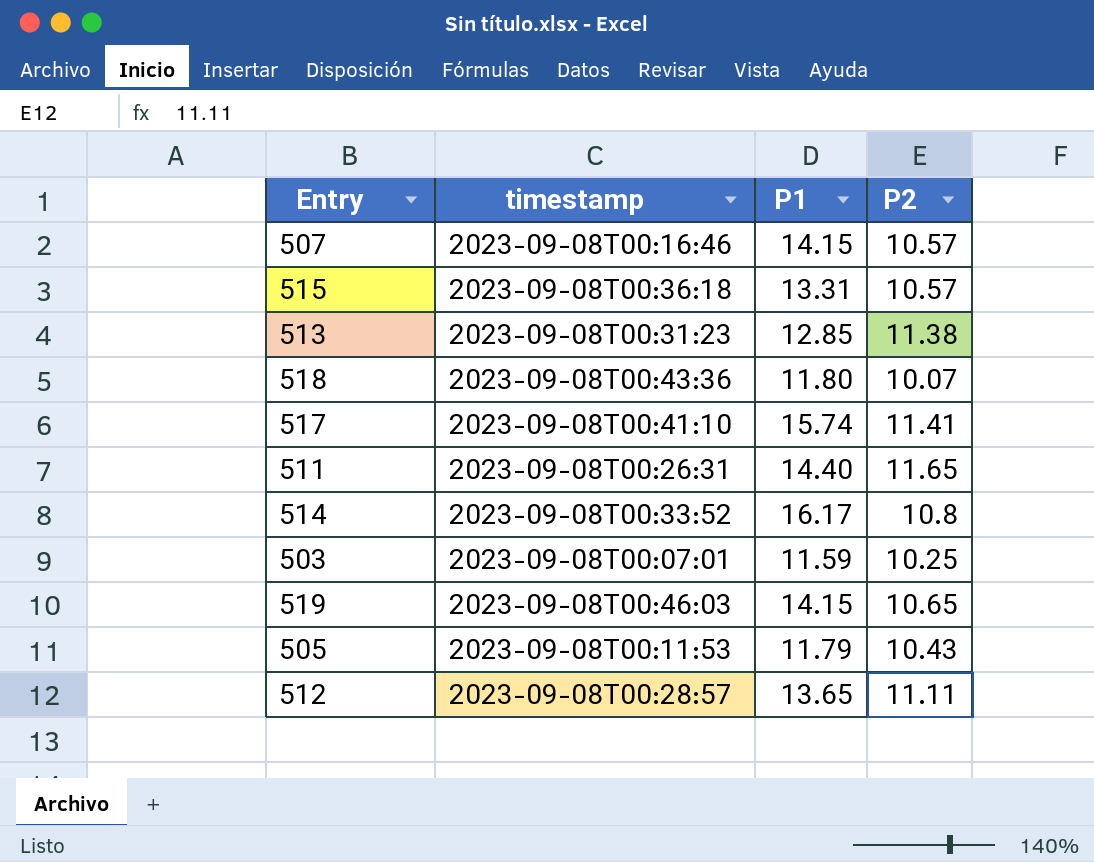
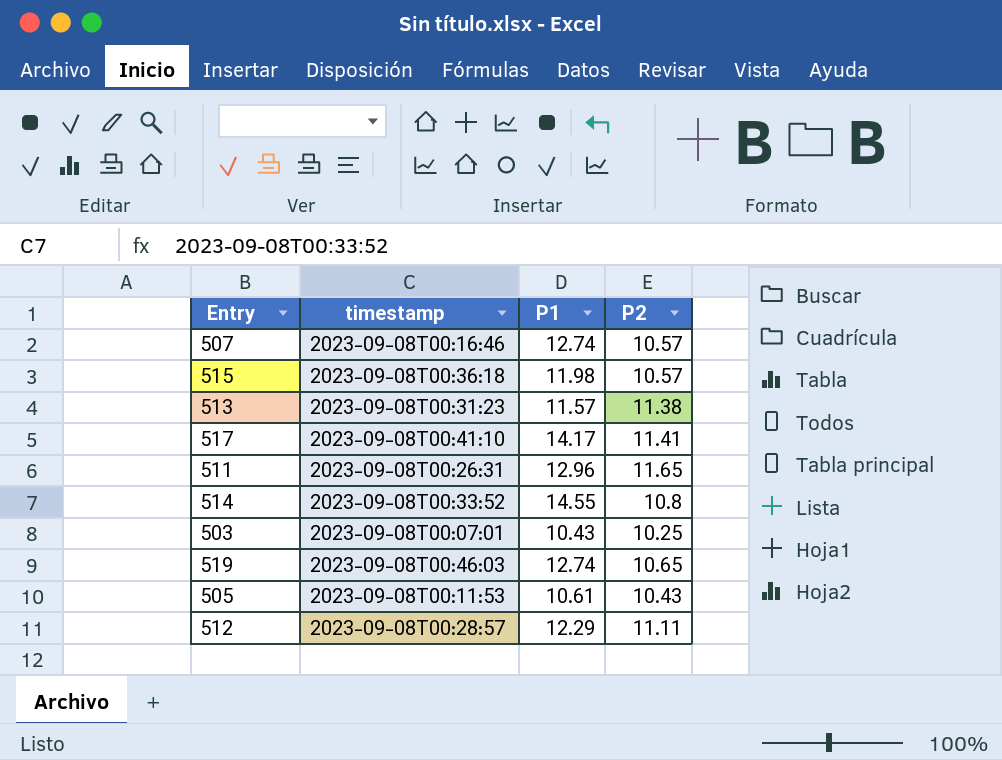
row 518: 2023-09-08T00:43:36 | 11.80 | 10.07 -> none
507 | P1: 14.15 -> 12.74
515 | P1: 13.31 -> 11.98
513 | P1: 12.85 -> 11.57
517 | P1: 15.74 -> 14.17
511 | P1: 14.40 -> 12.96
514 | P1: 16.17 -> 14.55
503 | P1: 11.59 -> 10.43
519 | P1: 14.15 -> 12.74
505 | P1: 11.79 -> 10.61
512 | P1: 13.65 -> 12.29

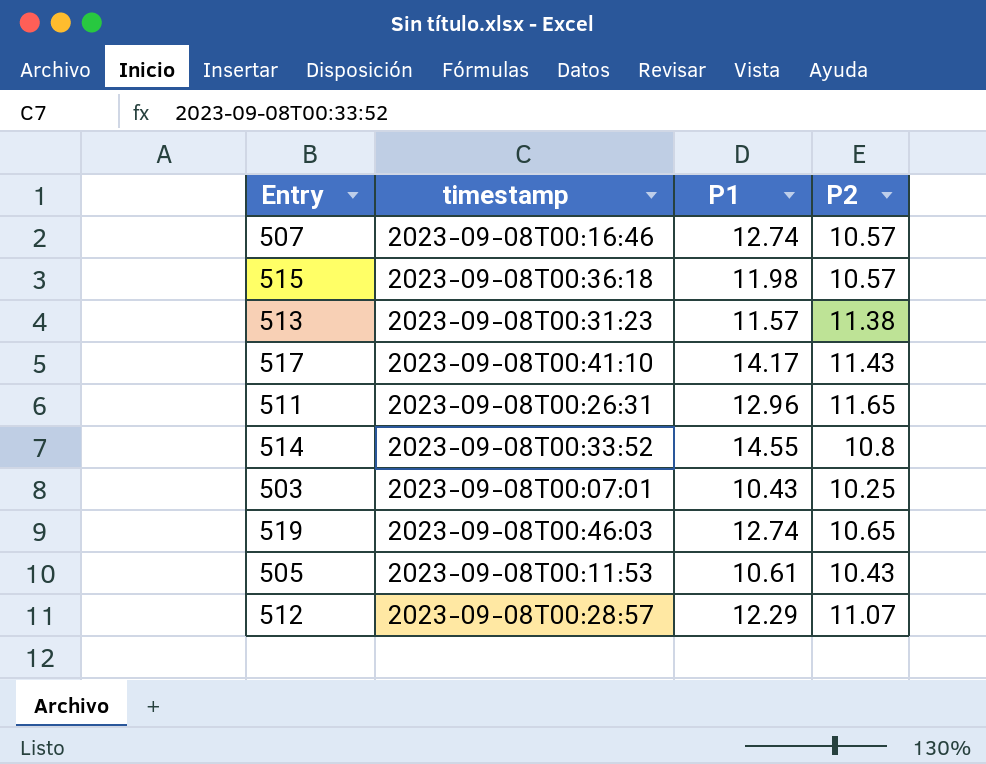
517 | P2: 11.41 -> 11.43
512 | P2: 11.11 -> 11.07

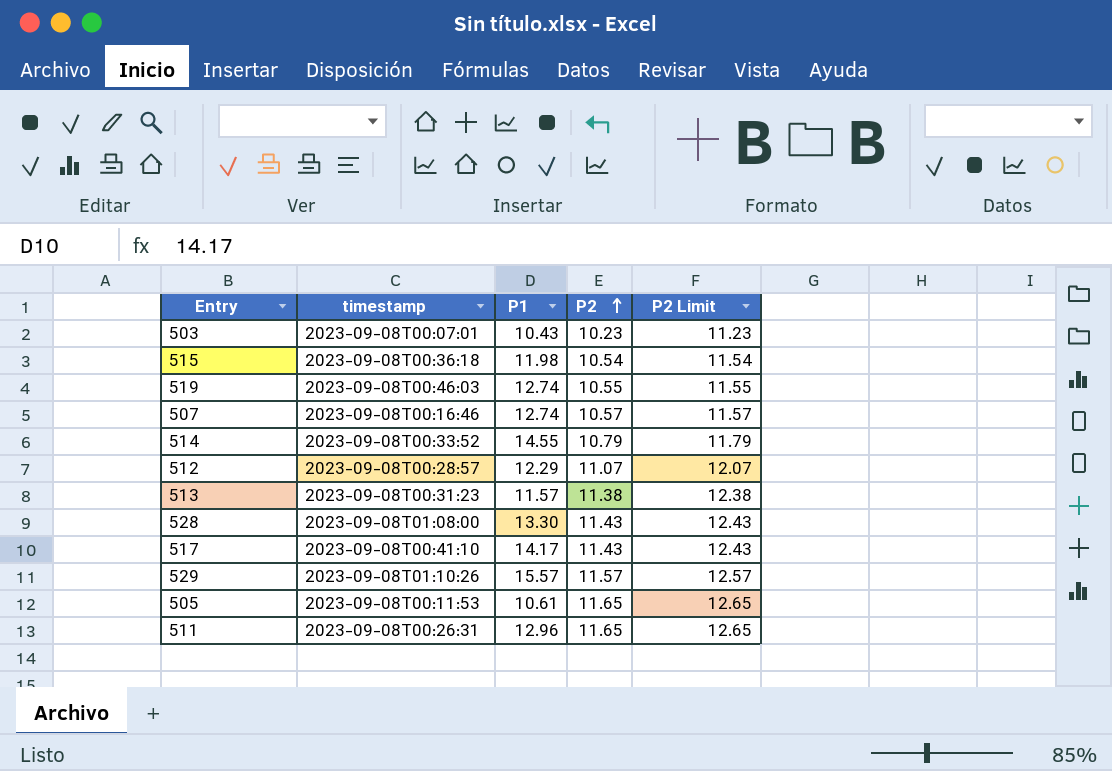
row order: none -> P2 ascending
column P2 Limit | formula: none -> [P2] + 1
503 | P2: 10.25 -> 10.23
515 | P2: 10.57 -> 10.54
519 | P2: 10.65 -> 10.55
514 | P2: 10.8 -> 10.79
row 528: none -> 2023-09-08T01:08:00 | 13.30 | 11.43 | 12.43
row 529: none -> 2023-09-08T01:10:26 | 15.57 | 11.57 | 12.57
505 | P2: 10.43 -> 11.65

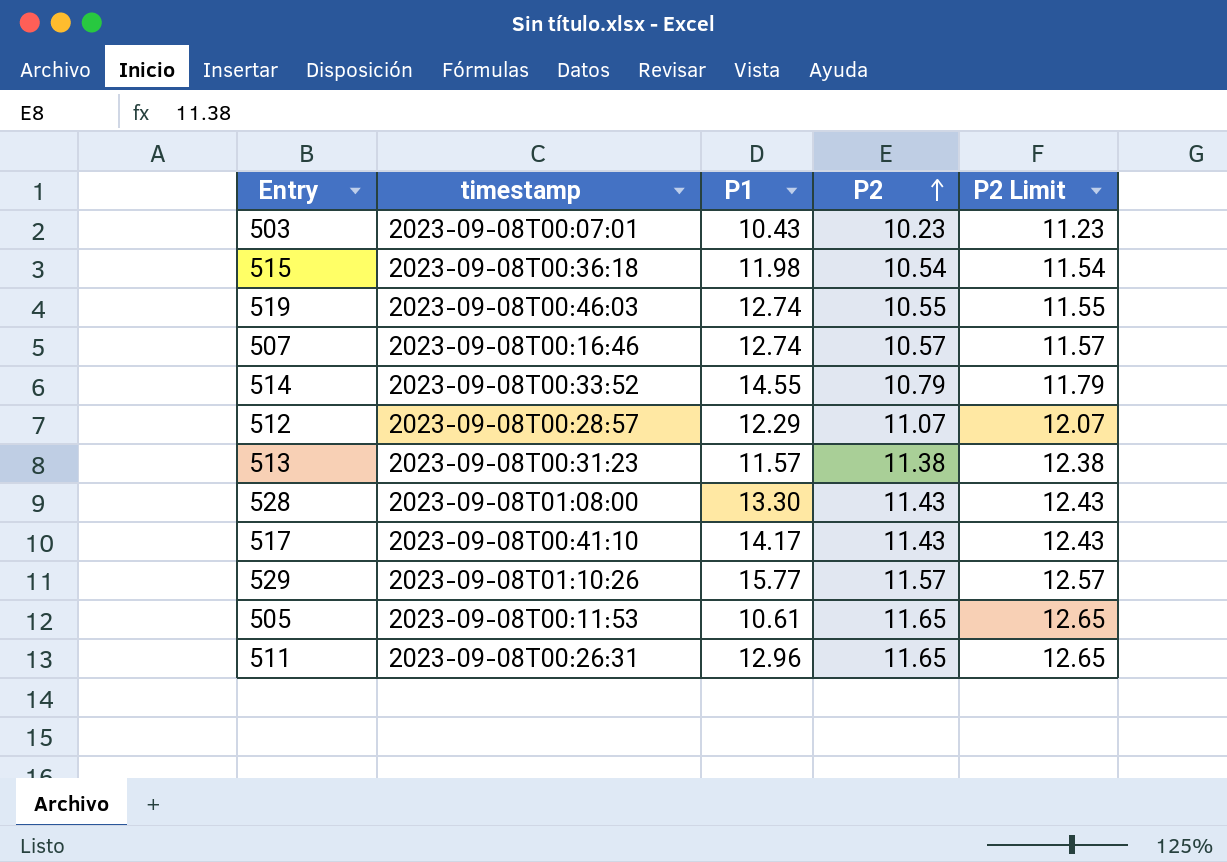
529 | P1: 15.57 -> 15.77

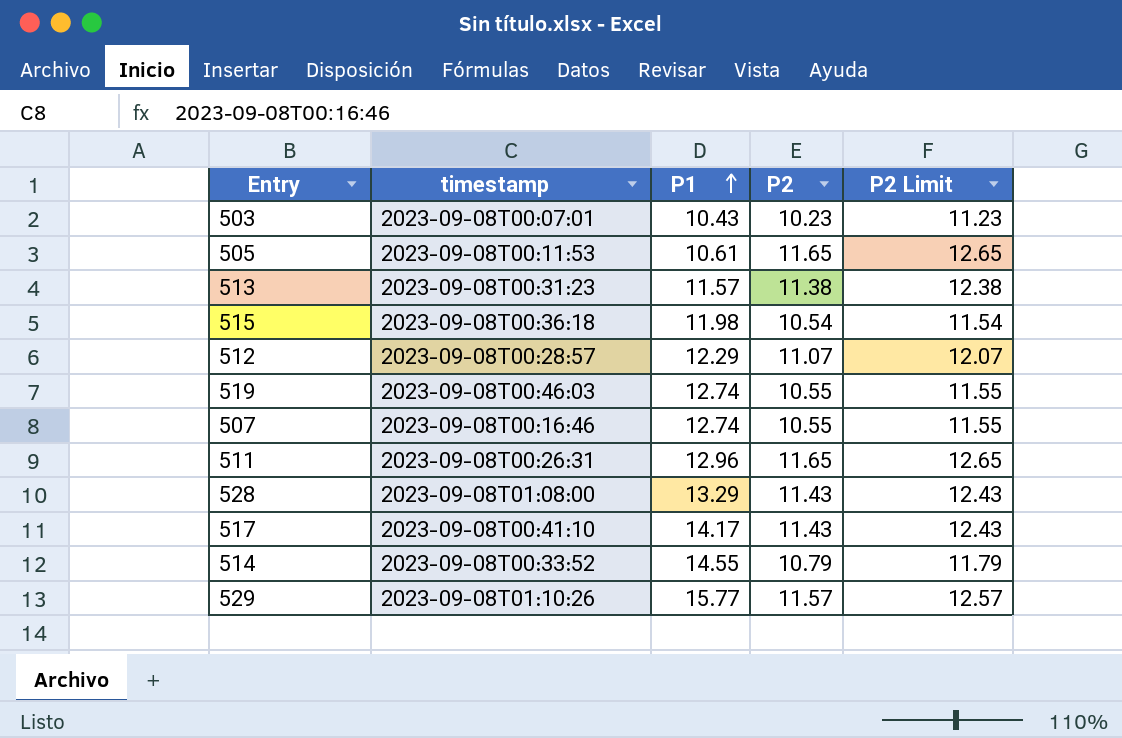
row order: P2 ascending -> P1 ascending
507 | P2: 10.57 -> 10.55
507 | P2 Limit: 11.57 -> 11.55
528 | P1: 13.30 -> 13.29

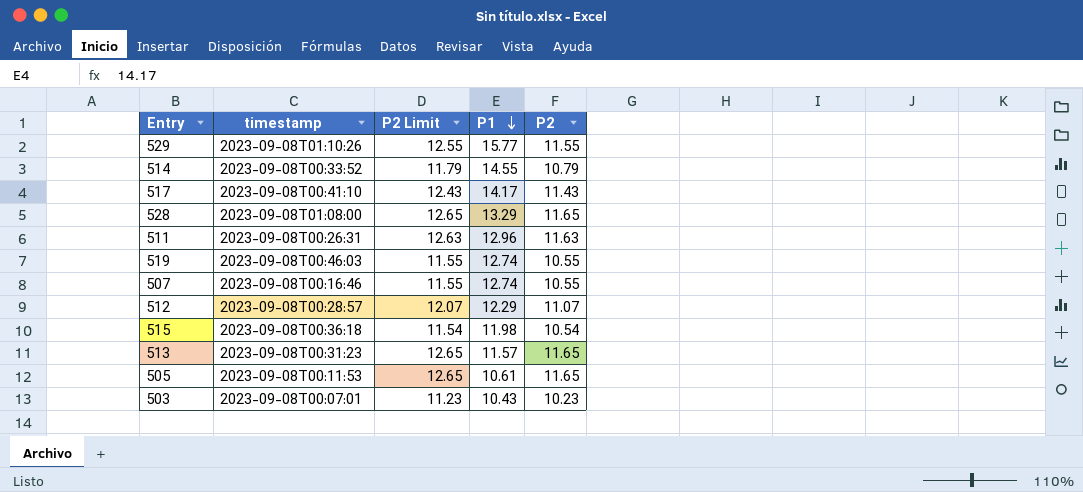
row order: P1 ascending -> P1 descending
column P2 Limit | position: 5 -> 3
529 | P2 Limit: 12.57 -> 12.55
529 | P2: 11.57 -> 11.55
528 | P2 Limit: 12.43 -> 12.65
528 | P2: 11.43 -> 11.65
511 | P2 Limit: 12.65 -> 12.63
511 | P2: 11.65 -> 11.63
513 | P2 Limit: 12.38 -> 12.65
513 | P2: 11.38 -> 11.65

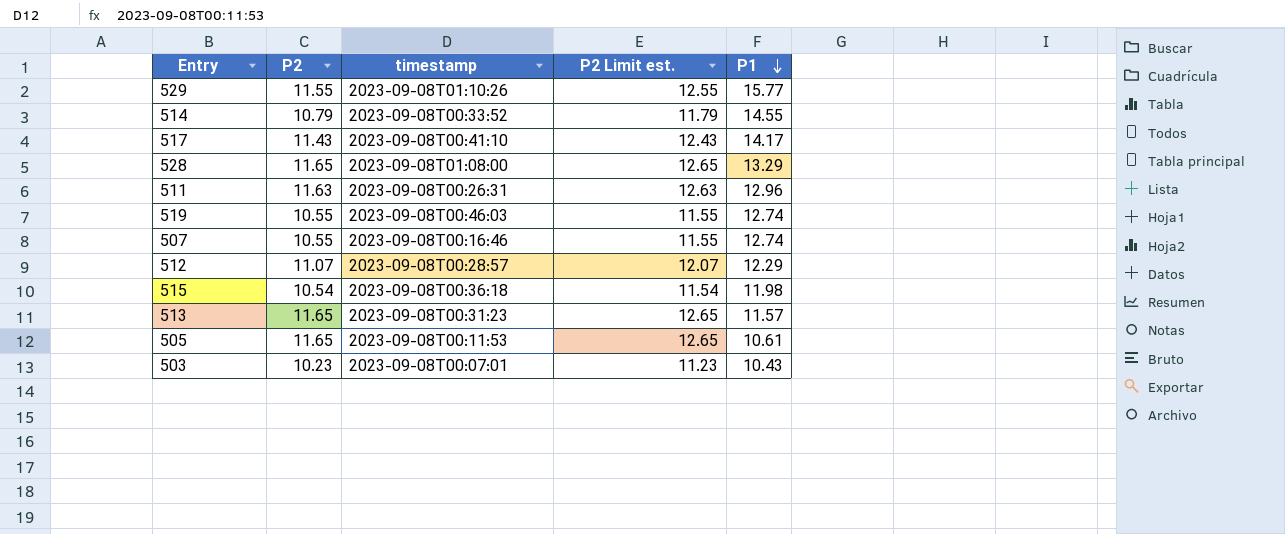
column P2 | position: 5 -> 2
column name: P2 Limit -> P2 Limit est.

